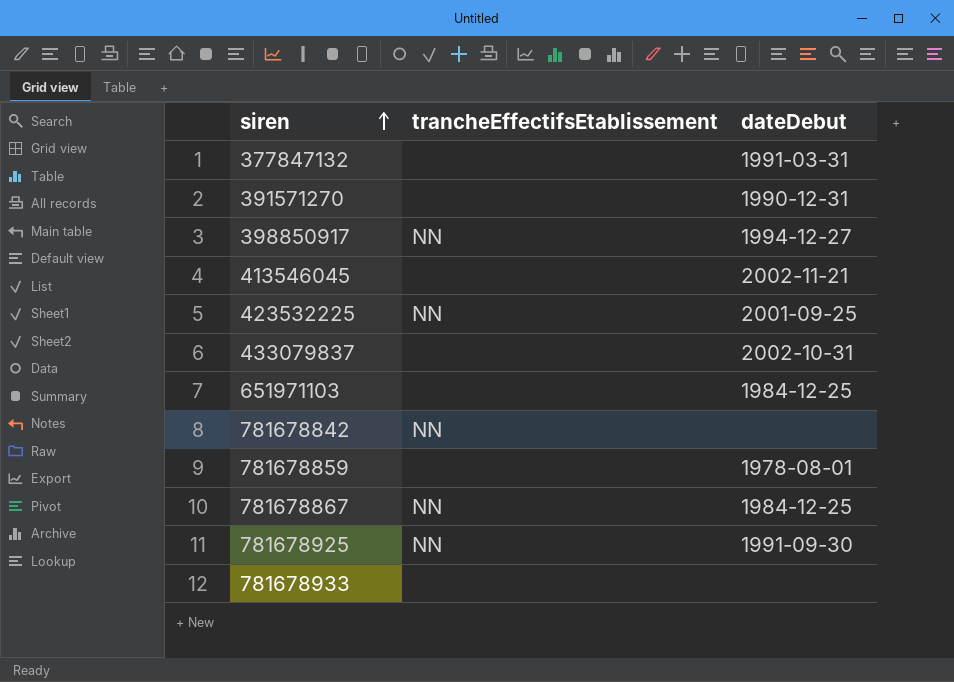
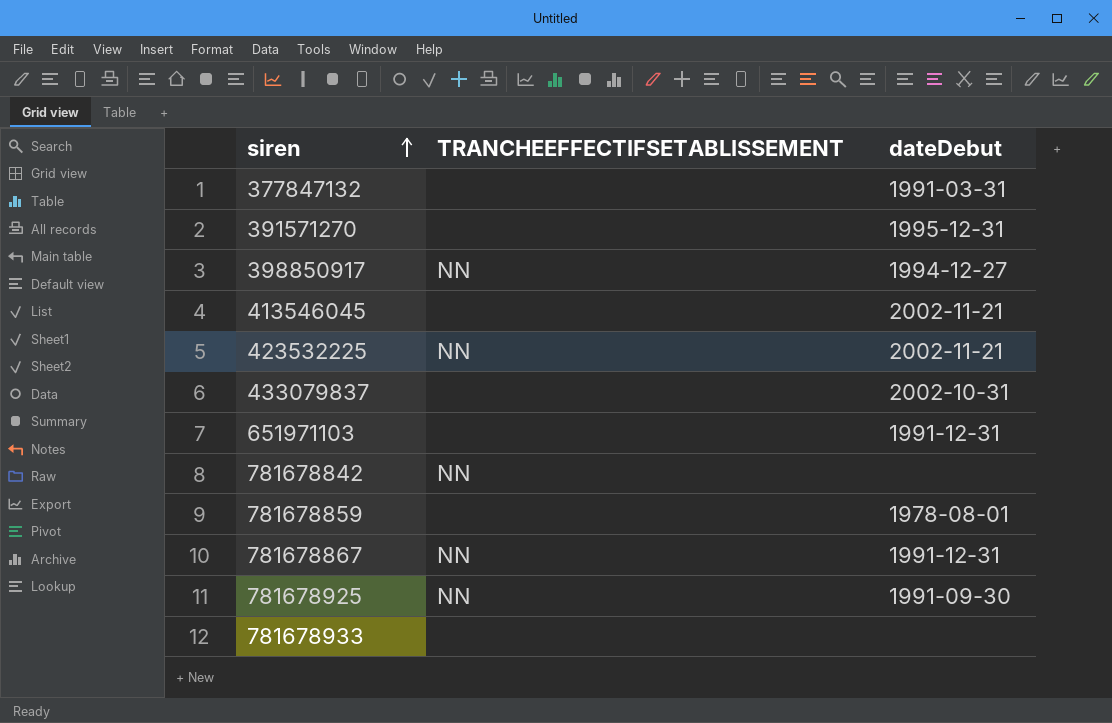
column name: trancheEffectifsEtablissement -> TRANCHEEFFECTIFSETABLISSEMENT
391571270 | dateDebut: 1990-12-31 -> 1995-12-31
423532225 | dateDebut: 2001-09-25 -> 2002-11-21
651971103 | dateDebut: 1984-12-25 -> 1991-12-31
781678867 | dateDebut: 1984-12-25 -> 1991-12-31

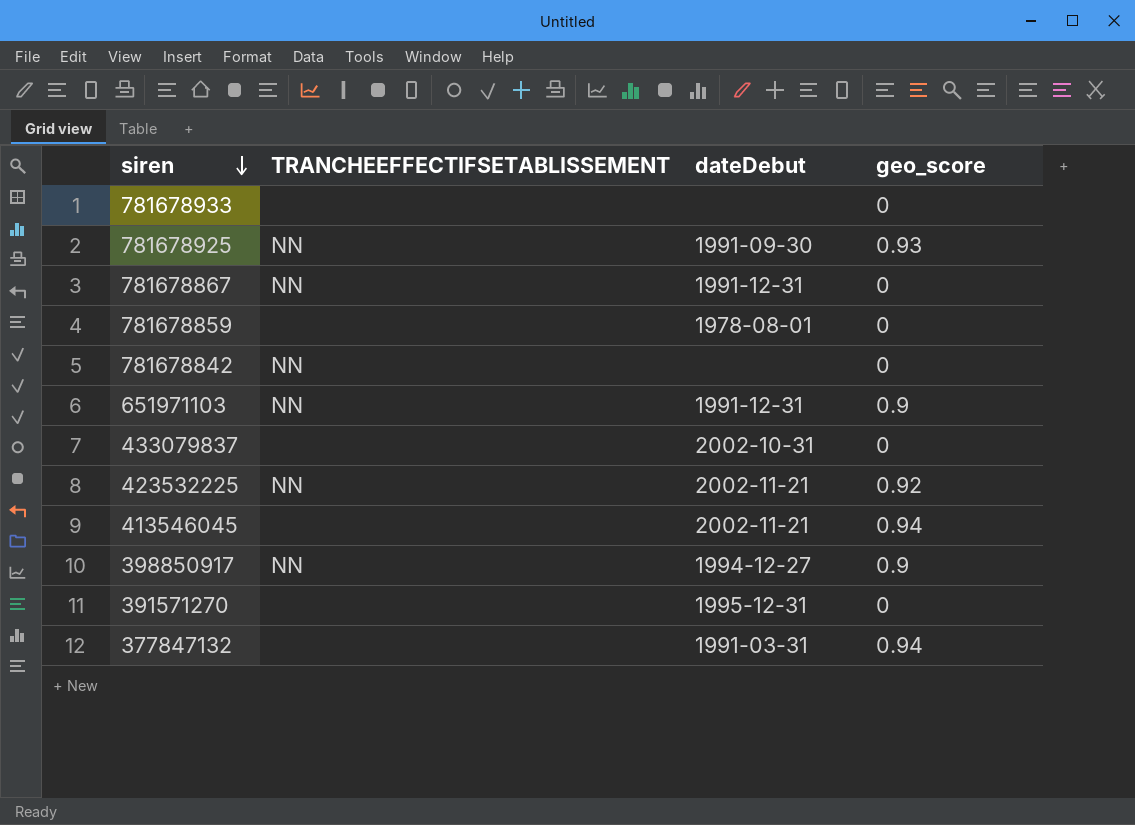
row order: siren ascending -> siren descending
column geo_score | position: none -> 4
651971103 | TRANCHEEFFECTIFSETABLISSEMENT: none -> NN

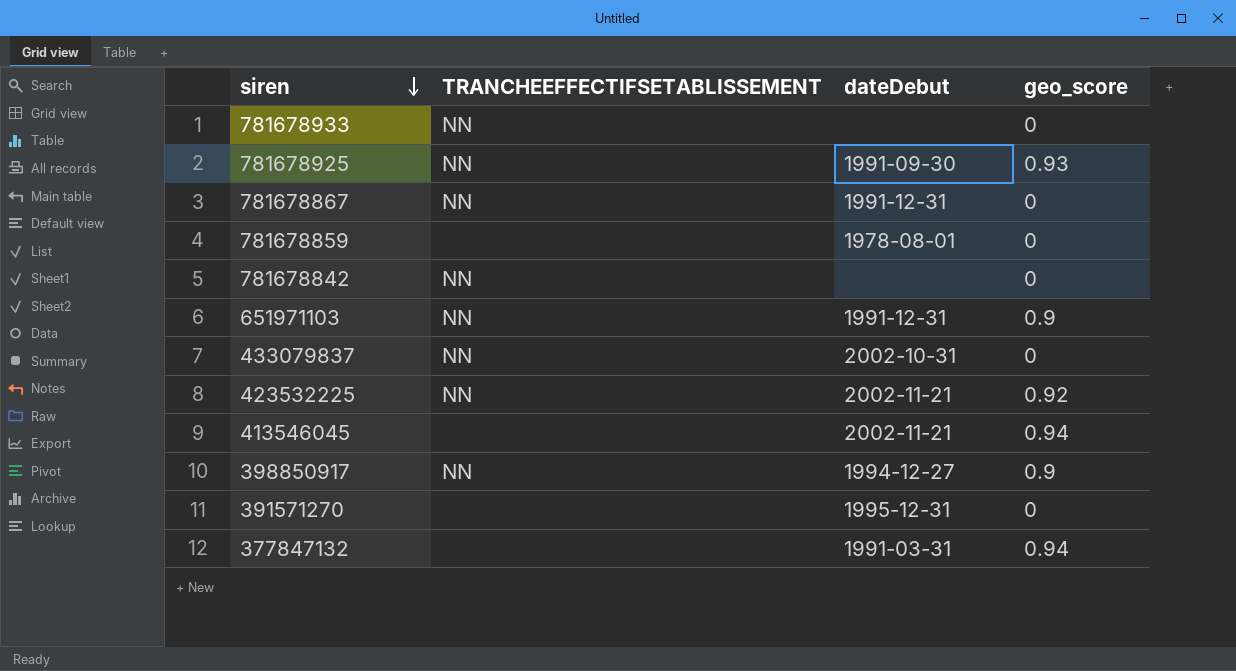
781678933 | TRANCHEEFFECTIFSETABLISSEMENT: none -> NN
433079837 | TRANCHEEFFECTIFSETABLISSEMENT: none -> NN

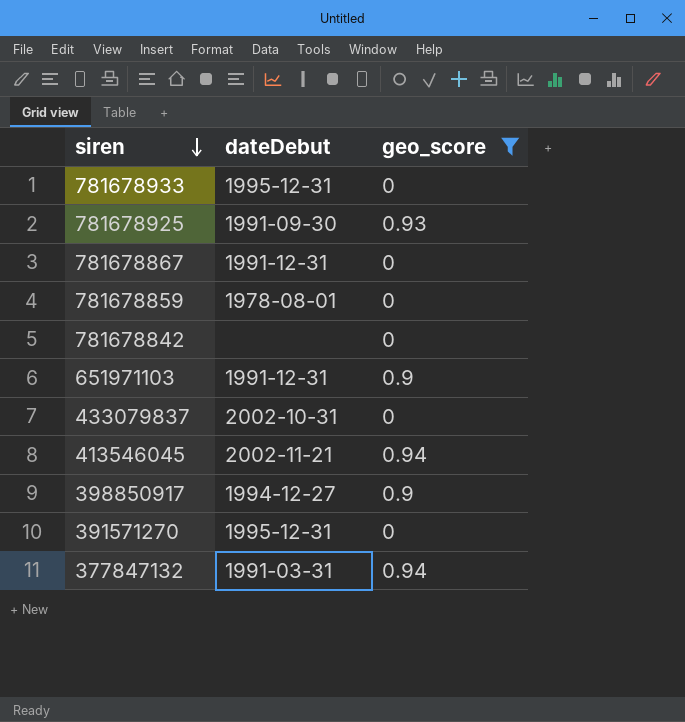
filter: none -> geo_score != 0.92
column TRANCHEEFFECTIFSETABLISSEMENT | position: 2 -> none
781678933 | dateDebut: none -> 1995-12-31

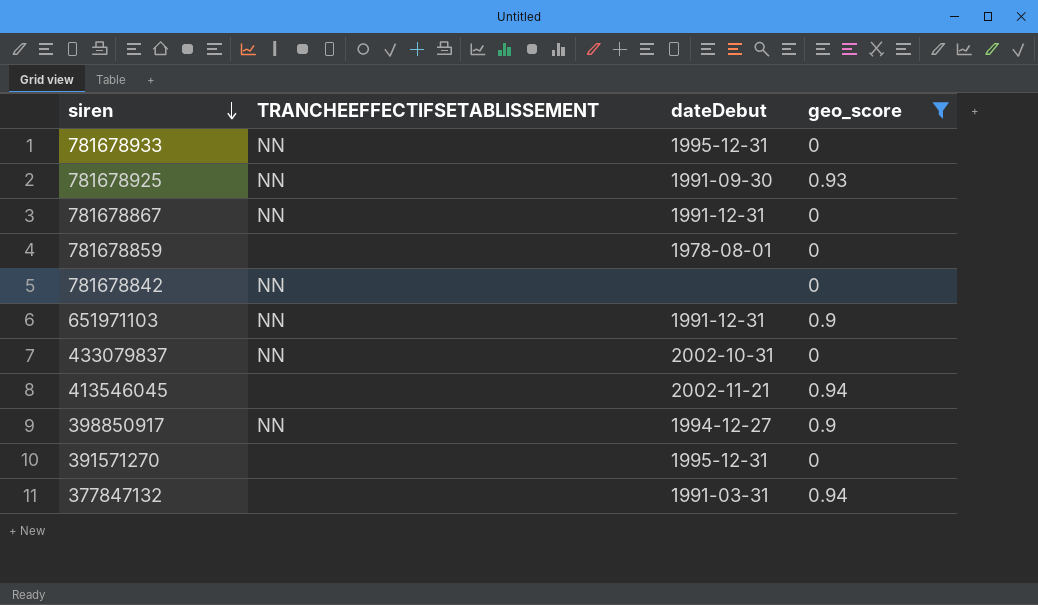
column TRANCHEEFFECTIFSETABLISSEMENT | position: none -> 2

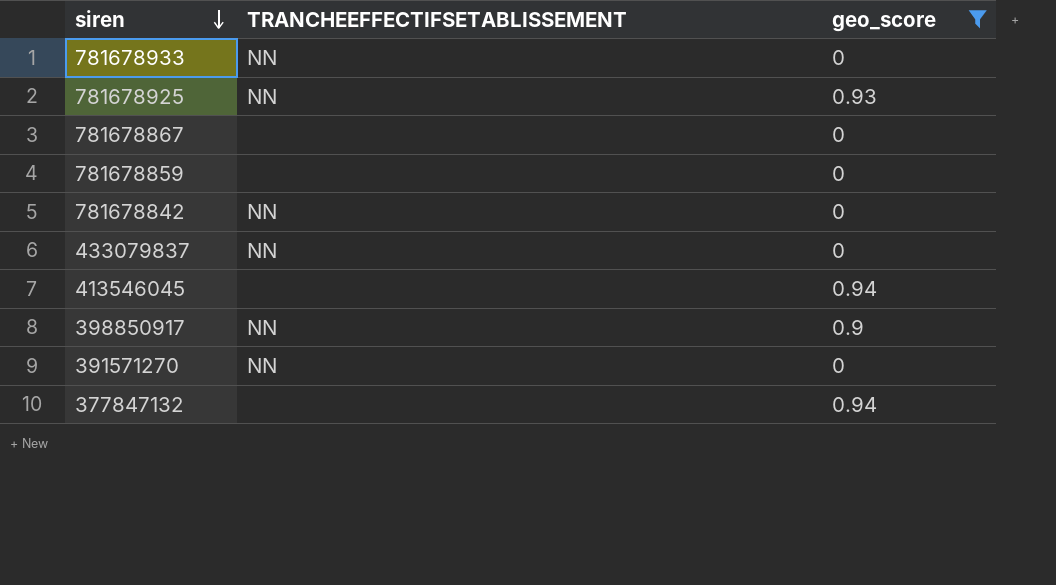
column dateDebut | position: 3 -> none
row 651971103: NN | 1991-12-31 | 0.9 -> none
781678867 | TRANCHEEFFECTIFSETABLISSEMENT: NN -> none
391571270 | TRANCHEEFFECTIFSETABLISSEMENT: none -> NN

